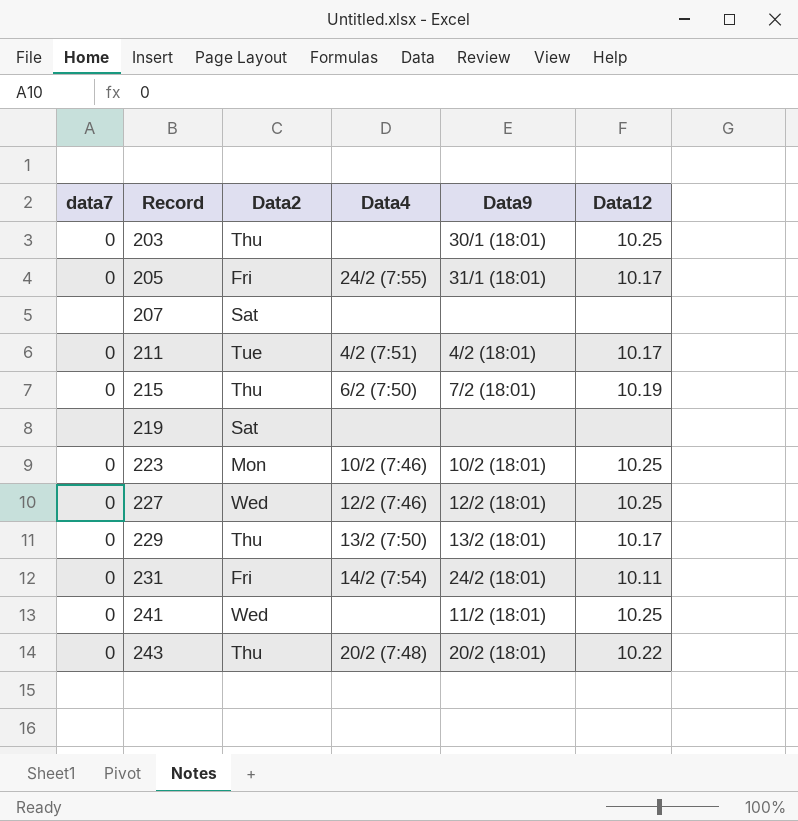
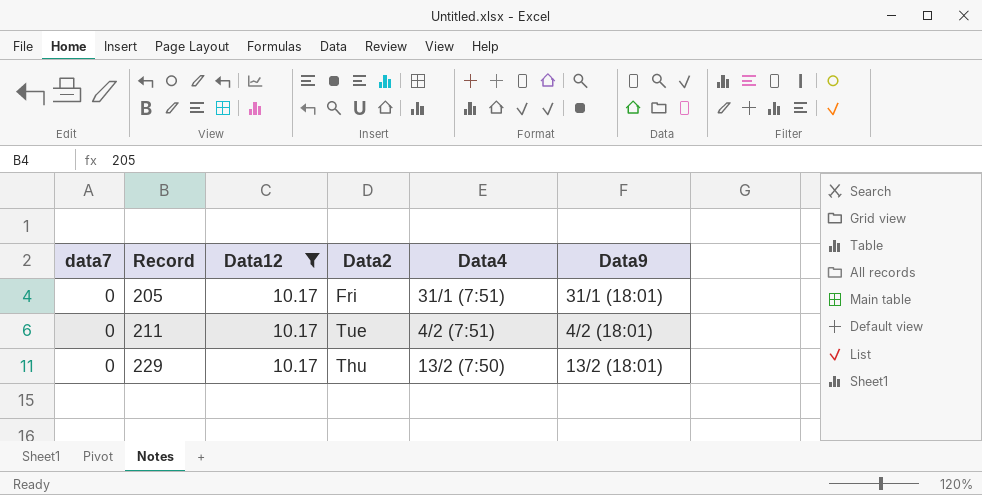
filter: none -> Data12 = 10.17
column Data12 | position: 6 -> 3
205 | Data4: 24/2 (7:55) -> 31/1 (7:51)

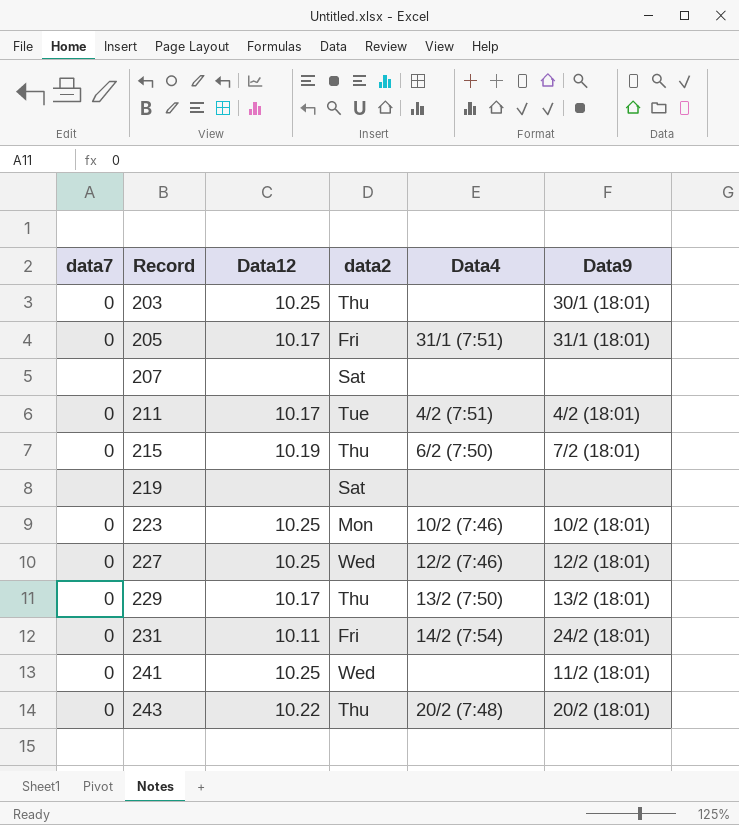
filter: Data12 = 10.17 -> none
column name: Data2 -> data2

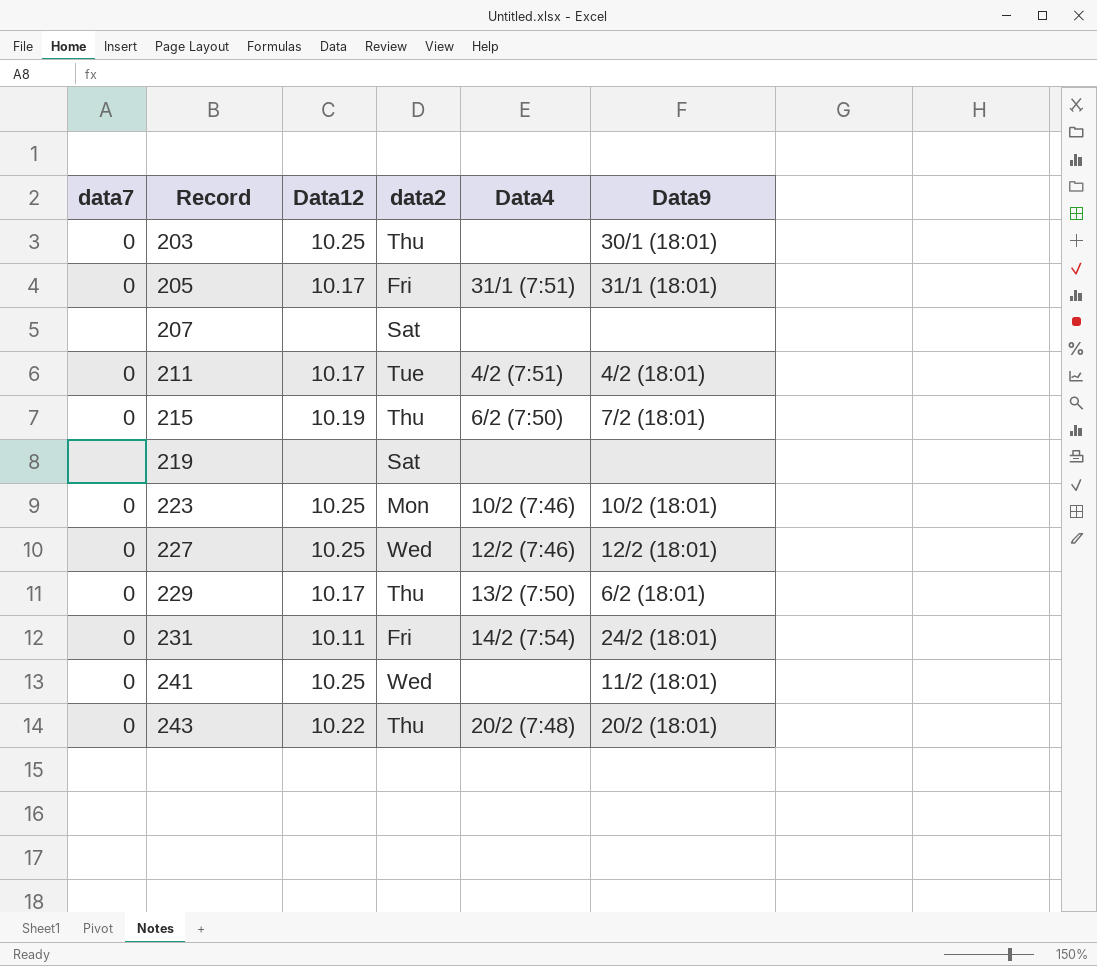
229 | Data9: 13/2 (18:01) -> 6/2 (18:01)

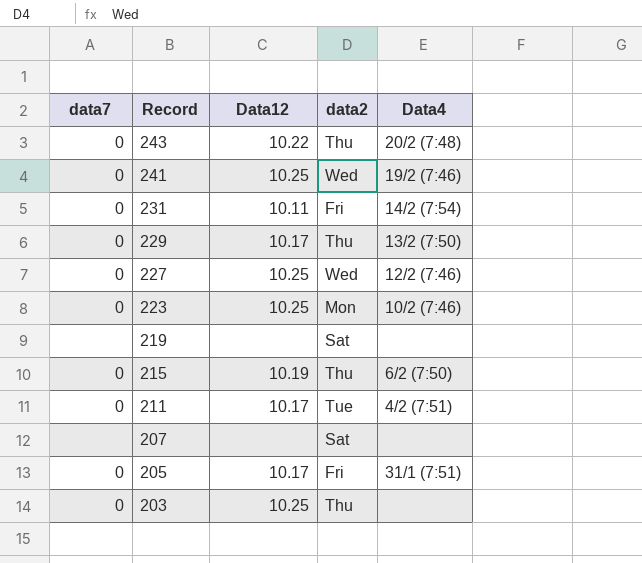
row order: Record ascending -> Record descending
column Data9 | position: 6 -> none
241 | Data4: none -> 19/2 (7:46)

